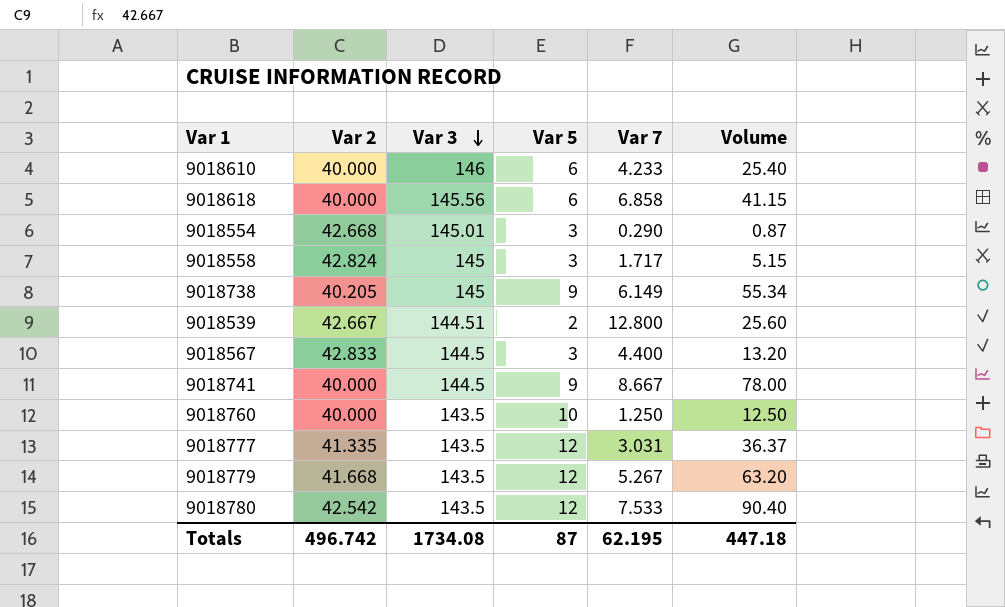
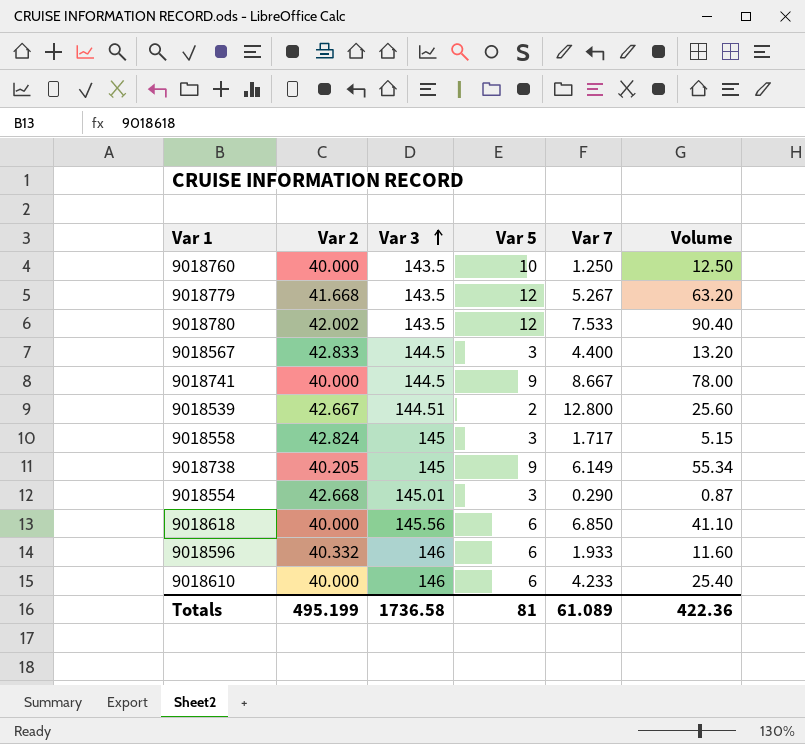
row order: Var 3 descending -> Var 3 ascending
row 9018777: 41.335 | 143.5 | 12 | 3.031 | 36.37 -> none
9018780 | Var 2: 42.542 -> 42.002
9018618 | Var 7: 6.858 -> 6.850
9018618 | Volume: 41.15 -> 41.10
row 9018596: none -> 40.332 | 146 | 6 | 1.933 | 11.60
Totals | Var 2: 496.742 -> 495.199
Totals | Var 3: 1734.08 -> 1736.58
Totals | Var 5: 87 -> 81
Totals | Var 7: 62.195 -> 61.089
Totals | Volume: 447.18 -> 422.36

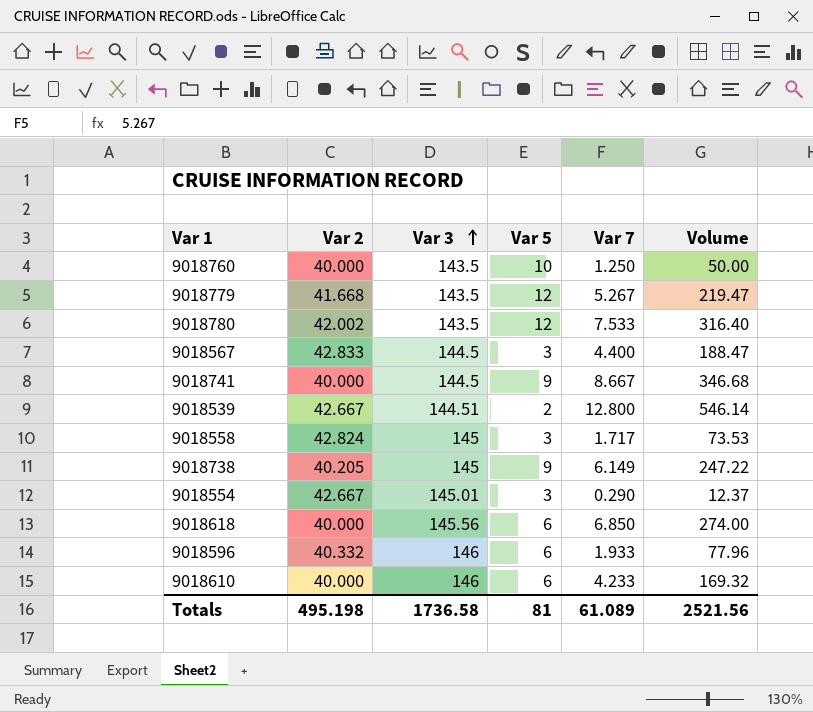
column Volume | formula: [Var 5] * [Var 7] -> [Var 2] * [Var 7]
9018554 | Var 2: 42.668 -> 42.667
Totals | Var 2: 495.199 -> 495.198
Totals | Volume: 422.36 -> 2521.56

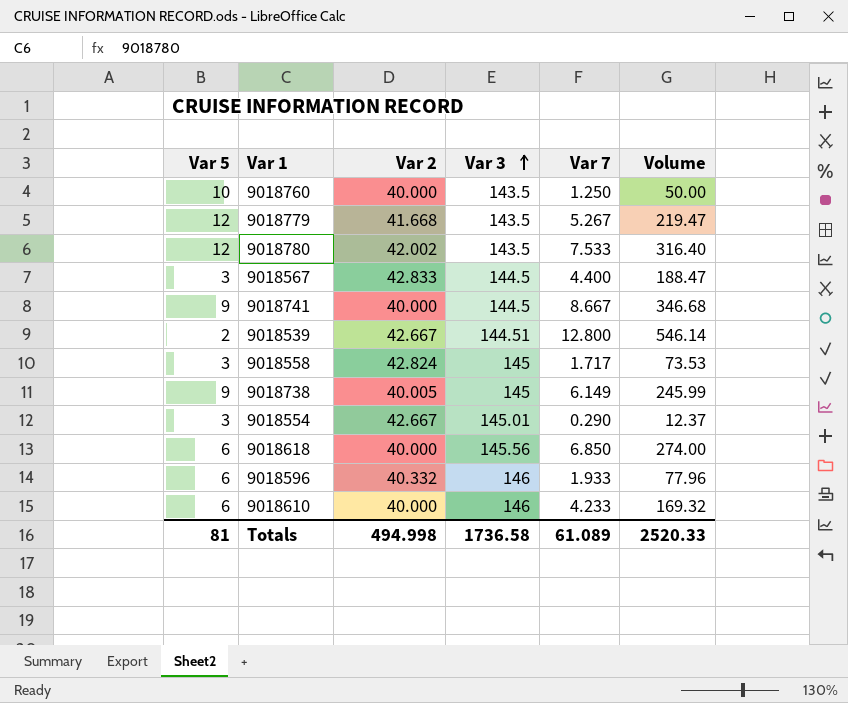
column Var 5 | position: 4 -> 1
9018738 | Var 2: 40.205 -> 40.005
9018738 | Volume: 247.22 -> 245.99
Totals | Var 2: 495.198 -> 494.998
Totals | Volume: 2521.56 -> 2520.33

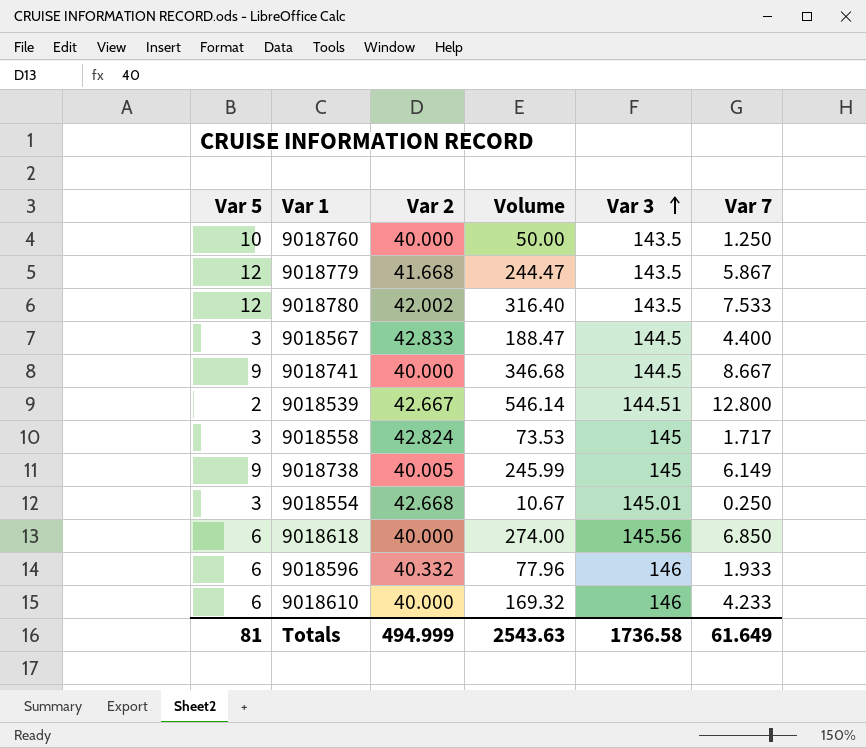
column Volume | position: 6 -> 4
9018779 | Volume: 219.47 -> 244.47
9018779 | Var 7: 5.267 -> 5.867
9018554 | Var 2: 42.667 -> 42.668
9018554 | Volume: 12.37 -> 10.67
9018554 | Var 7: 0.290 -> 0.250
Totals | Var 2: 494.998 -> 494.999
Totals | Volume: 2520.33 -> 2543.63
Totals | Var 7: 61.089 -> 61.649

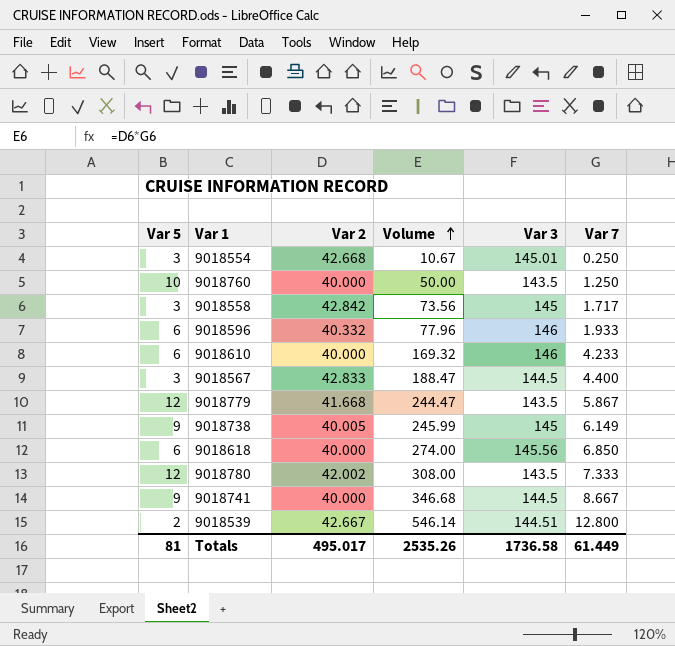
row order: Var 3 ascending -> Volume ascending
9018558 | Var 2: 42.824 -> 42.842
9018558 | Volume: 73.53 -> 73.56
9018780 | Volume: 316.40 -> 308.00
9018780 | Var 7: 7.533 -> 7.333
Totals | Var 2: 494.999 -> 495.017
Totals | Volume: 2543.63 -> 2535.26
Totals | Var 7: 61.649 -> 61.449

